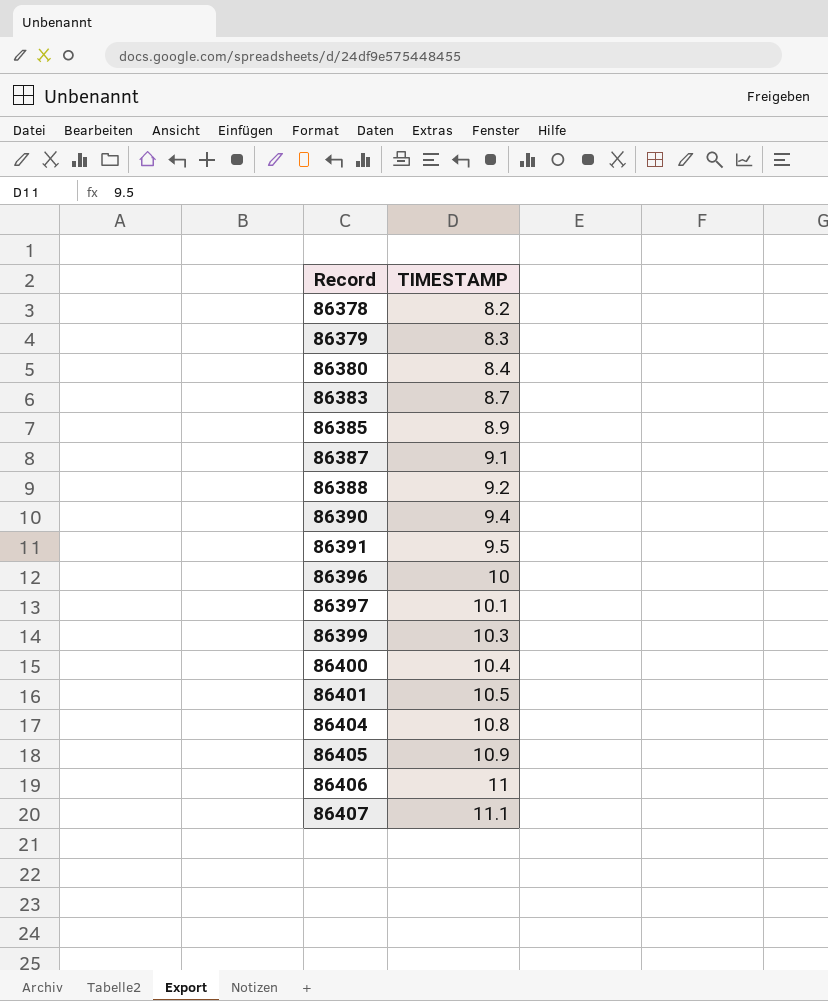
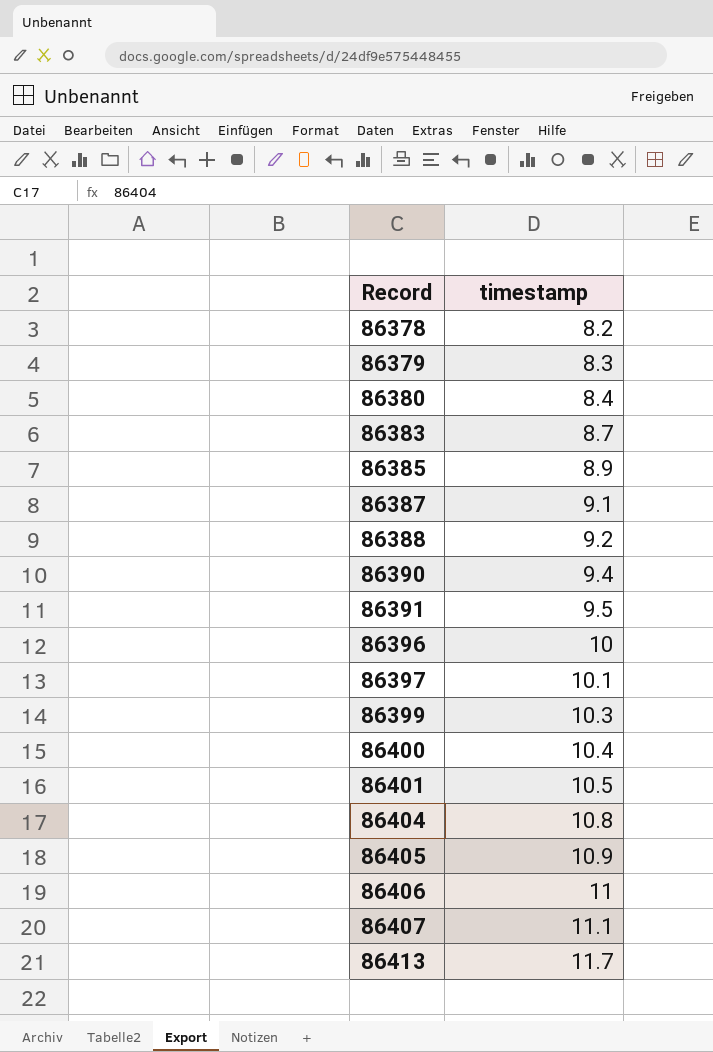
column name: TIMESTAMP -> timestamp
row 86413: none -> 11.7

